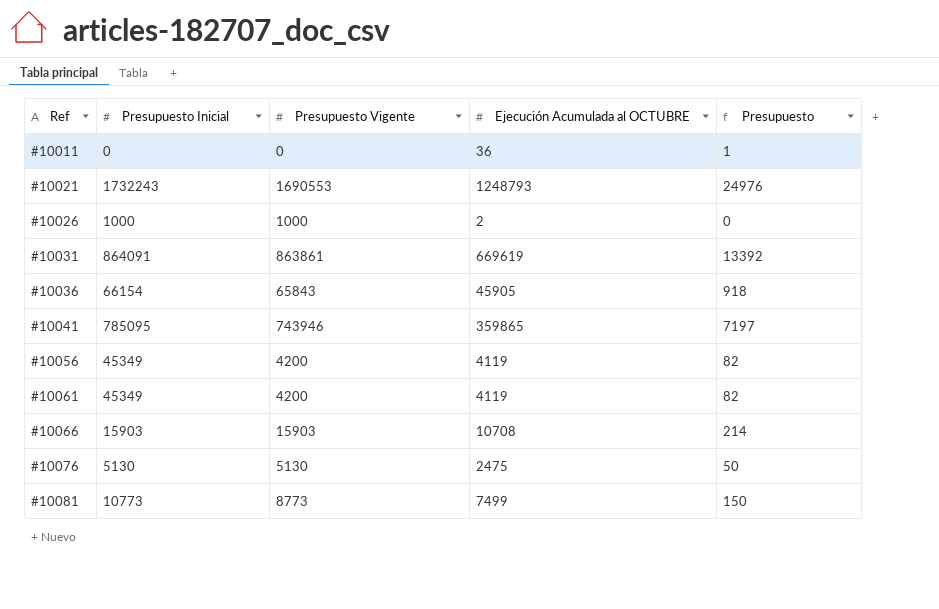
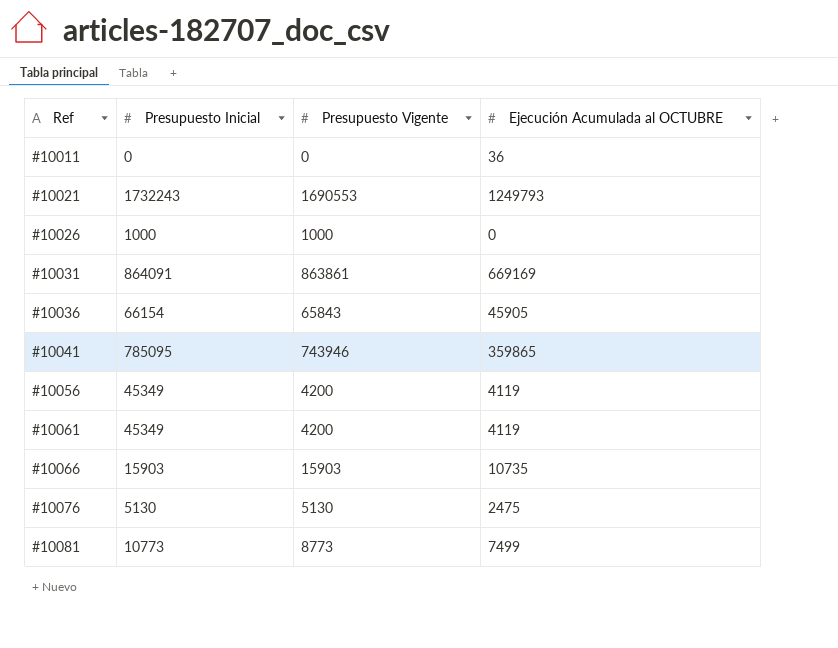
column Presupuesto | formula: [Ejecución Acumulada al OCTUBRE] * 0,02 -> none
#10021 | Ejecución Acumulada al OCTUBRE: 1248793 -> 1249793
#10026 | Ejecución Acumulada al OCTUBRE: 2 -> 0
#10031 | Ejecución Acumulada al OCTUBRE: 669619 -> 669169
#10066 | Ejecución Acumulada al OCTUBRE: 10708 -> 10735

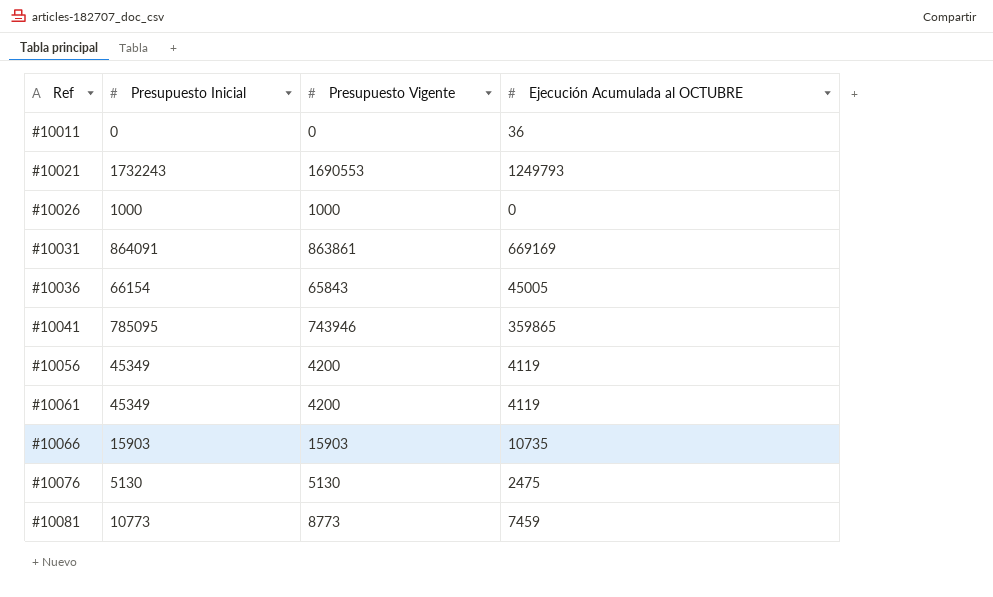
#10036 | Ejecución Acumulada al OCTUBRE: 45905 -> 45005
#10081 | Ejecución Acumulada al OCTUBRE: 7499 -> 7459

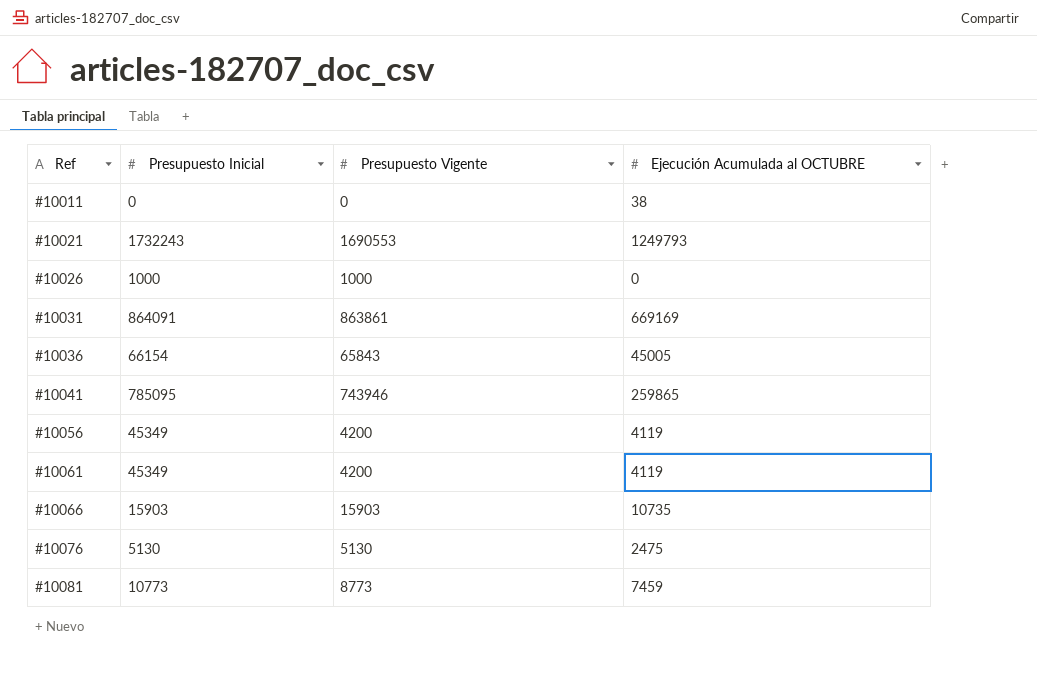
#10011 | Ejecución Acumulada al OCTUBRE: 36 -> 38
#10041 | Ejecución Acumulada al OCTUBRE: 359865 -> 259865

